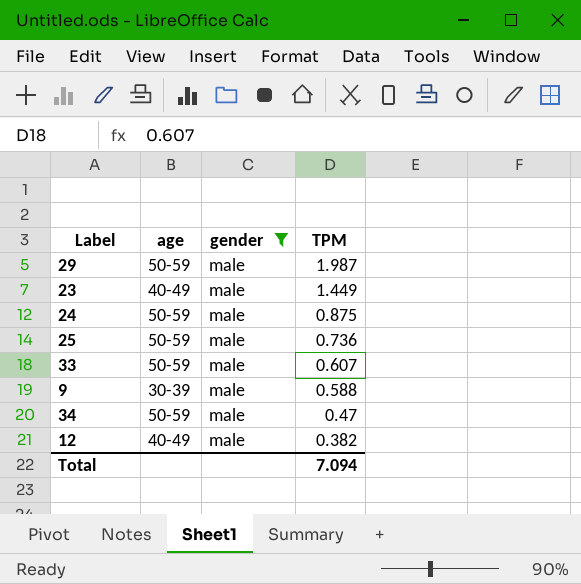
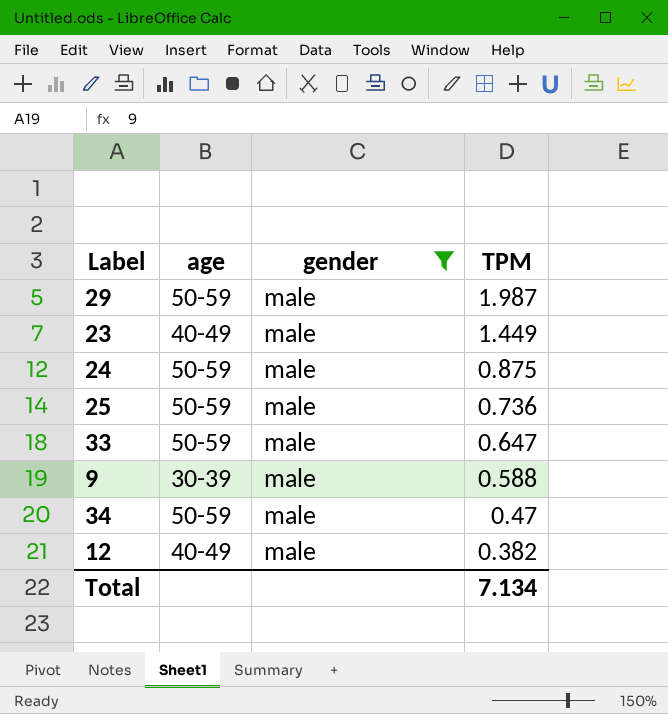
33 | TPM: 0.607 -> 0.647
Total | TPM: 7.094 -> 7.134

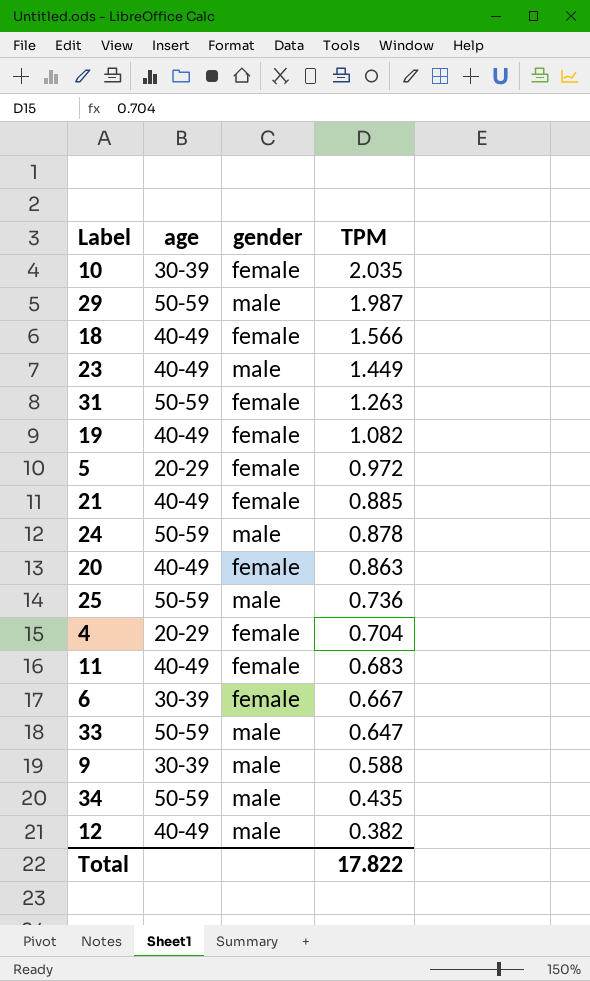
filter: gender = male -> none
24 | TPM: 0.875 -> 0.878
34 | TPM: 0.47 -> 0.435
Total | TPM: 7.134 -> 17.822

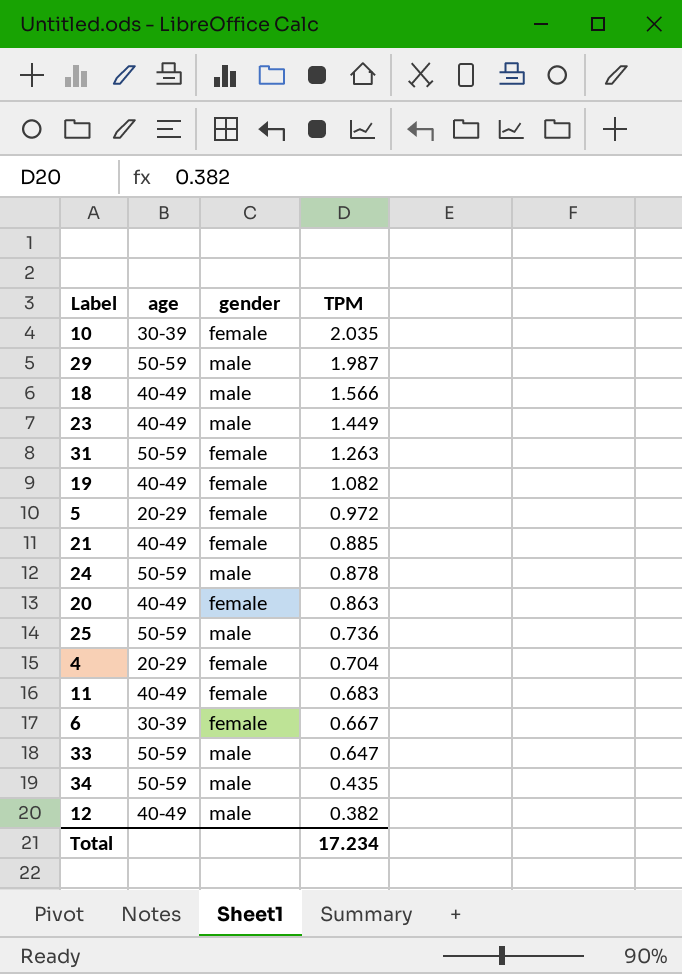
row 9: 30-39 | male | 0.588 -> none
18 | gender: female -> male
Total | TPM: 17.822 -> 17.234

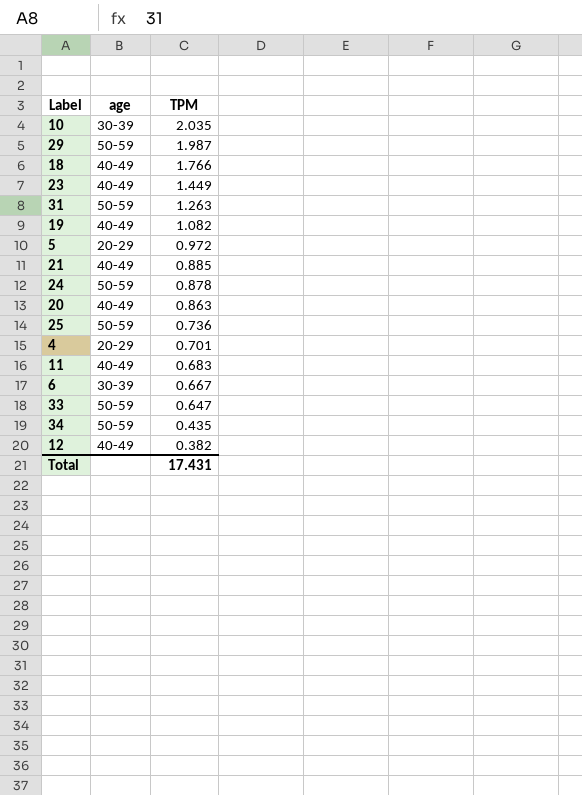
column gender | position: 3 -> none
18 | TPM: 1.566 -> 1.766
4 | TPM: 0.704 -> 0.701
Total | TPM: 17.234 -> 17.431

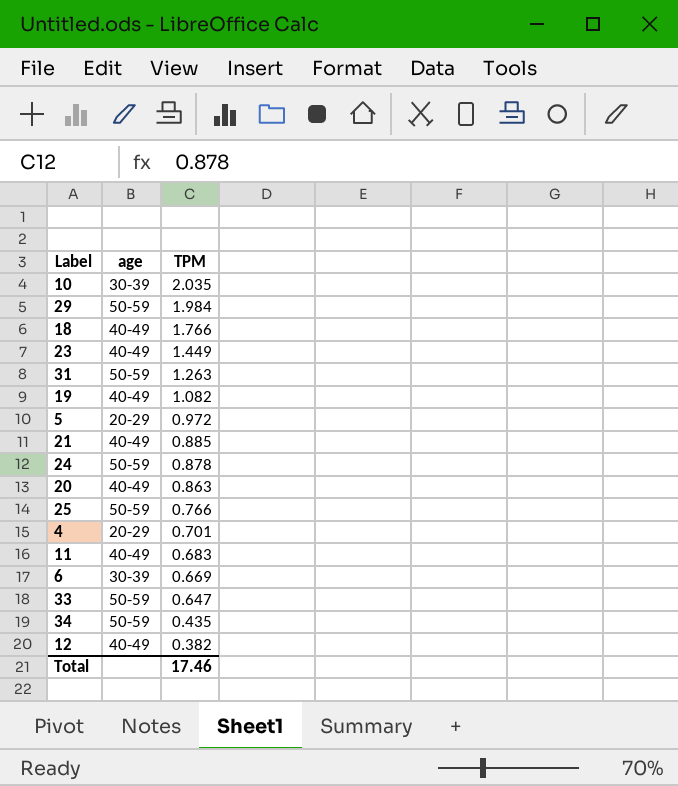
29 | TPM: 1.987 -> 1.984
25 | TPM: 0.736 -> 0.766
6 | TPM: 0.667 -> 0.669
Total | TPM: 17.431 -> 17.46

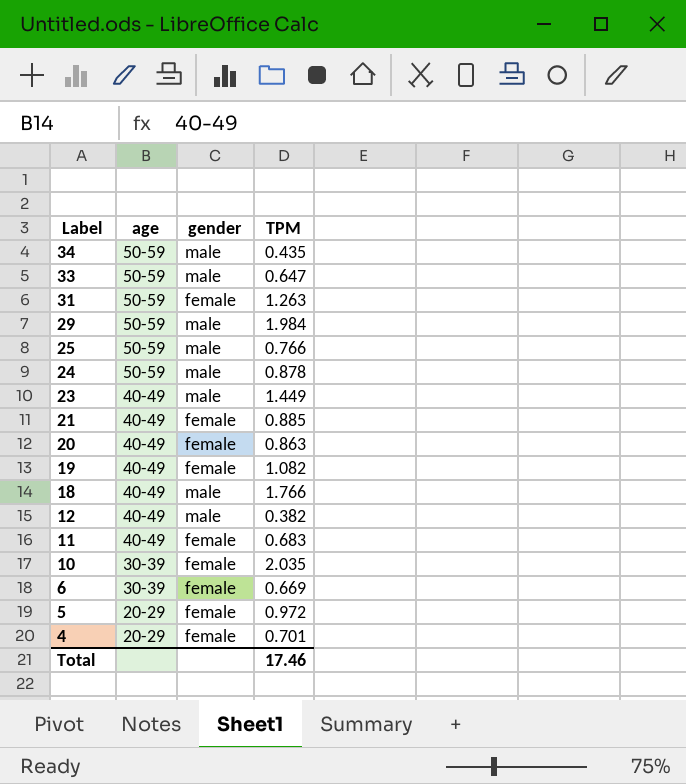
row order: TPM descending -> Label descending
column gender | position: none -> 3

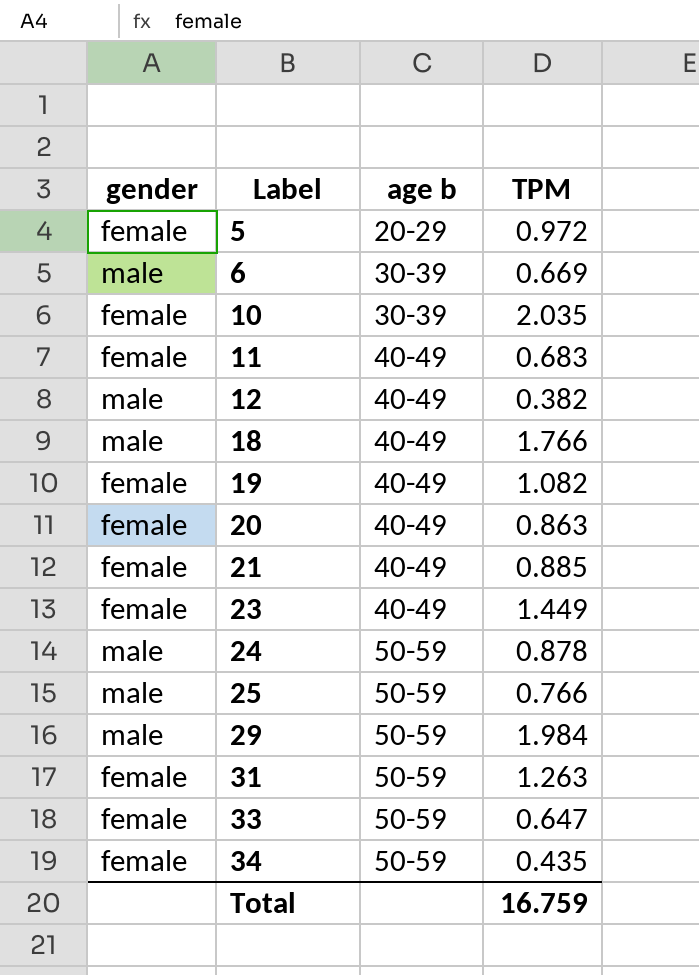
row order: Label descending -> Label ascending
column gender | position: 3 -> 1
column name: age -> age b
row 4: 20-29 | female | 0.701 -> none
6 | gender: female -> male
23 | gender: male -> female
33 | gender: male -> female
34 | gender: male -> female
Total | TPM: 17.46 -> 16.759

